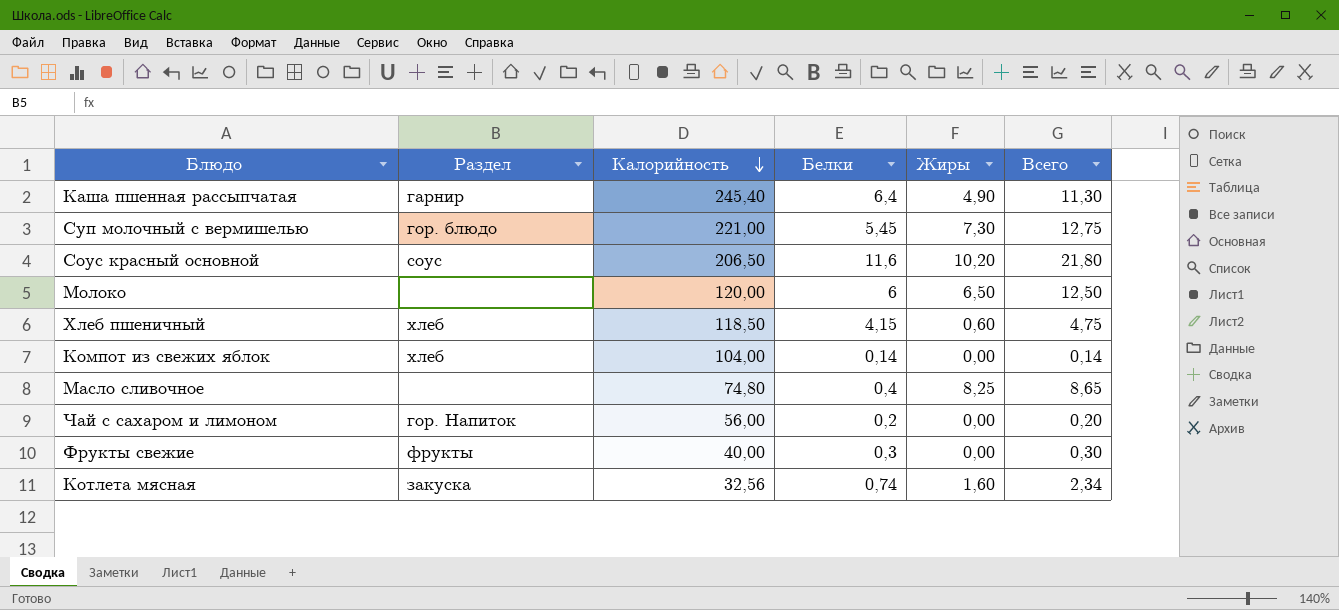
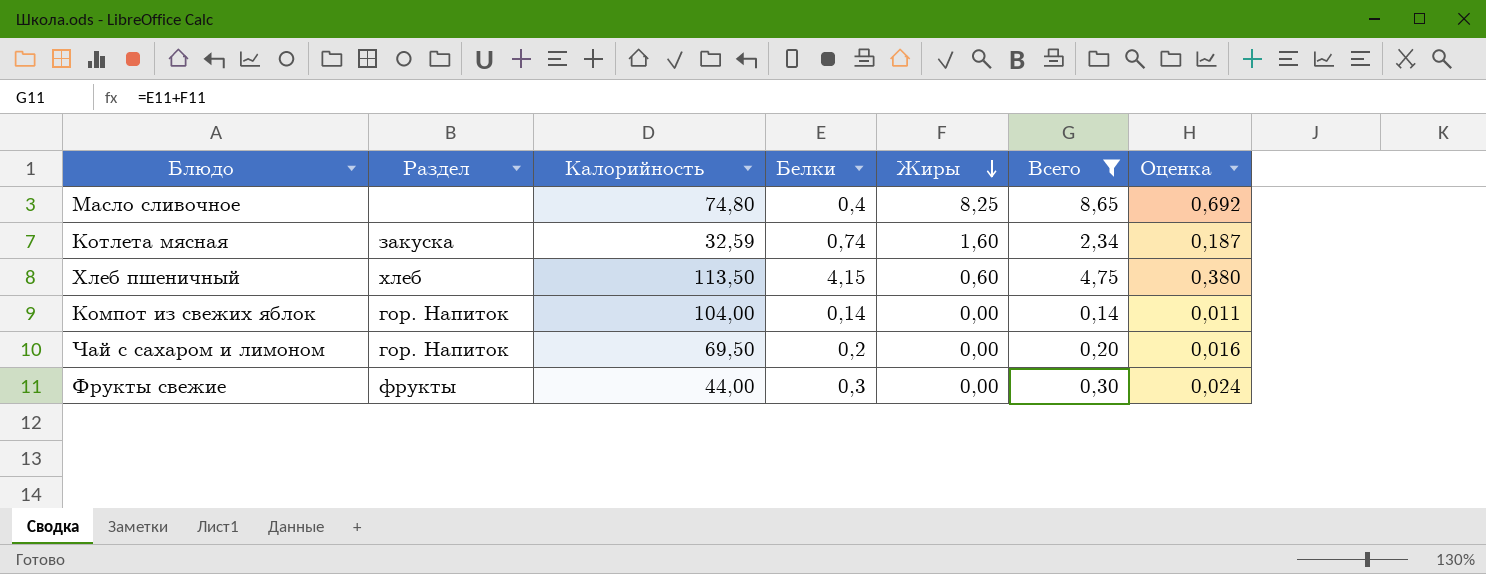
filter: none -> Всего <= 8,65
row order: Калорийность descending -> Жиры descending
column Оценка | formula: none -> [Всего] * 0,08
Котлета мясная | Калорийность: 32,56 -> 32,59
Хлеб пшеничный | Калорийность: 118,50 -> 113,50
Компот из свежих яблок | Раздел: хлеб -> гор. Напиток
Чай с сахаром и лимоном | Калорийность: 56,00 -> 69,50
Фрукты свежие | Калорийность: 40,00 -> 44,00

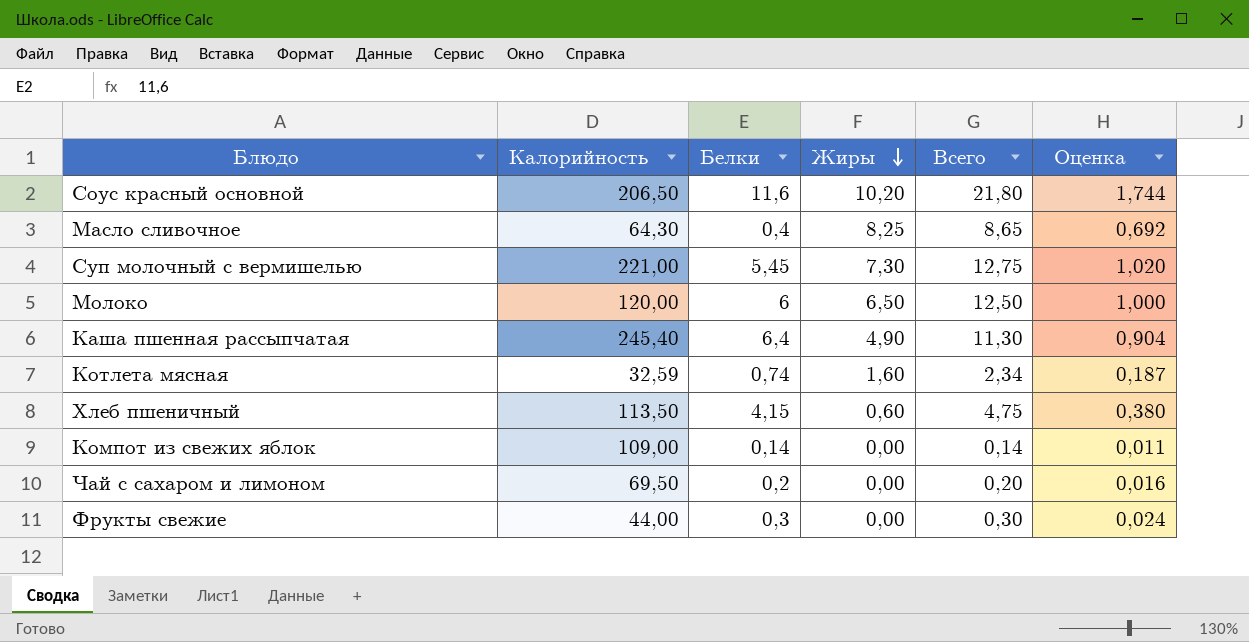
filter: Всего <= 8,65 -> none
column Раздел | position: 2 -> none
Масло сливочное | Калорийность: 74,80 -> 64,30
Компот из свежих яблок | Калорийность: 104,00 -> 109,00

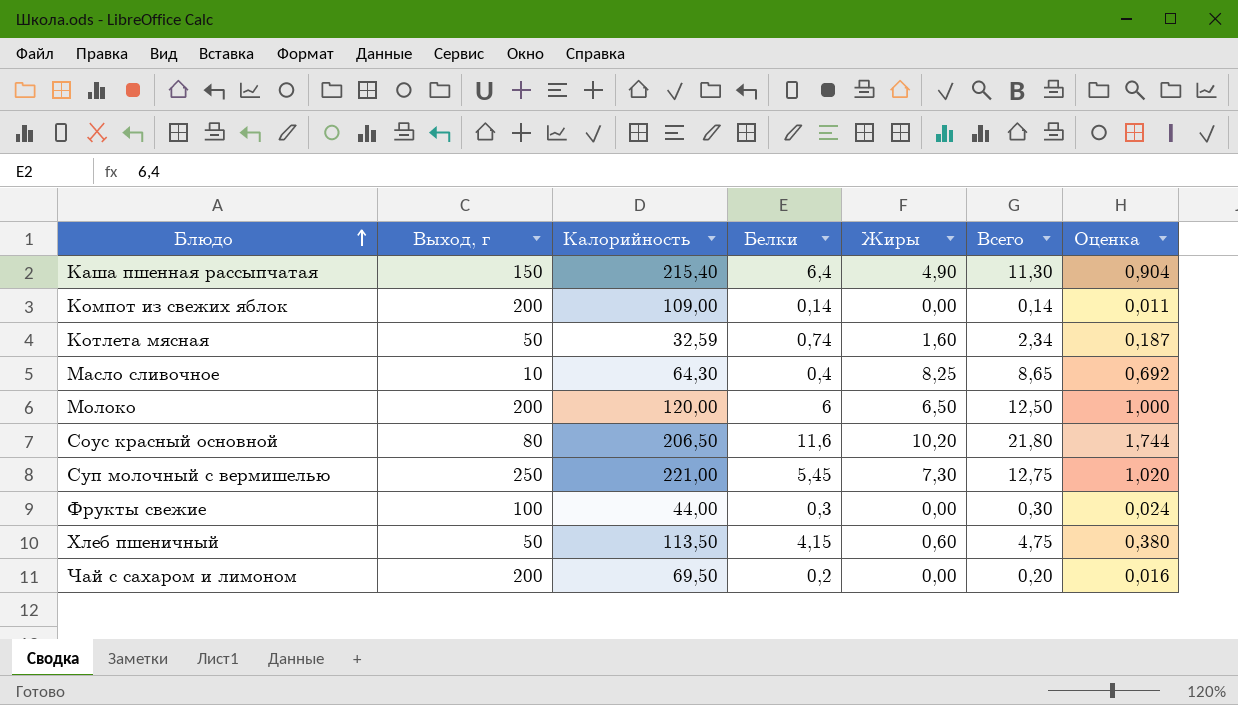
row order: Жиры descending -> Блюдо ascending
column Выход, г | position: none -> 2
Каша пшенная рассыпчатая | Калорийность: 245,40 -> 215,40

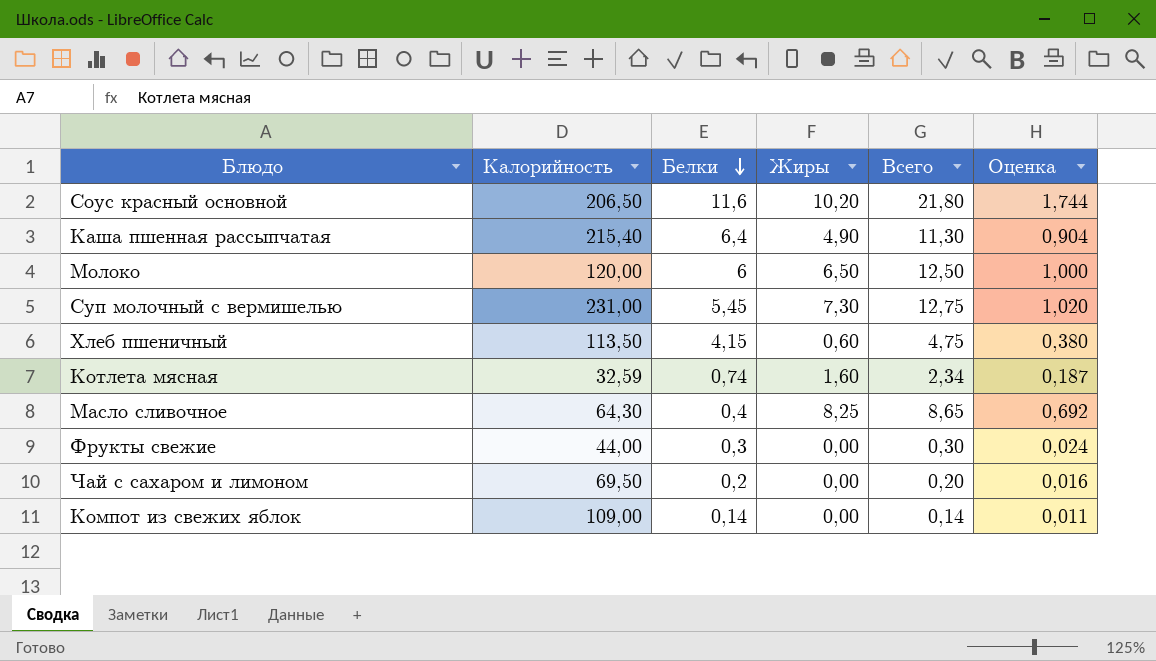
row order: Блюдо ascending -> Белки descending
column Выход, г | position: 2 -> none
Суп молочный с вермишелью | Калорийность: 221,00 -> 231,00

